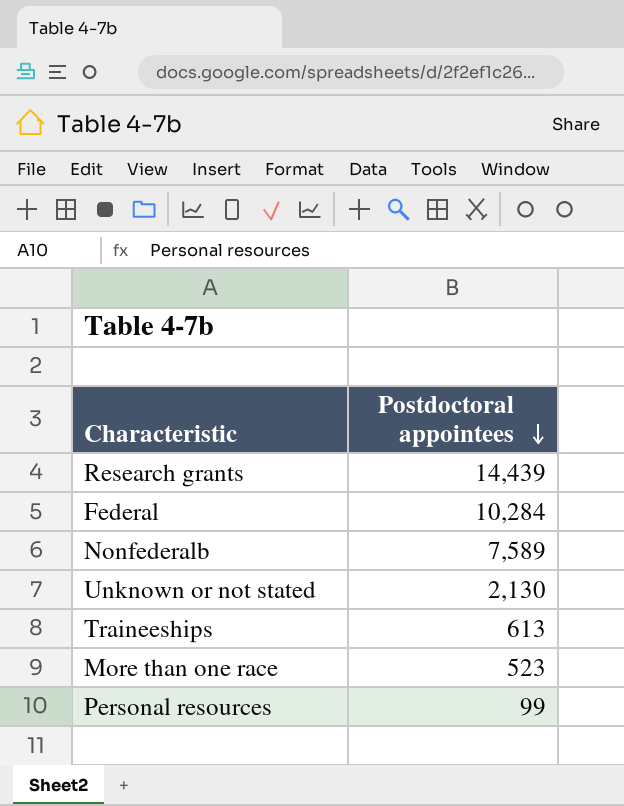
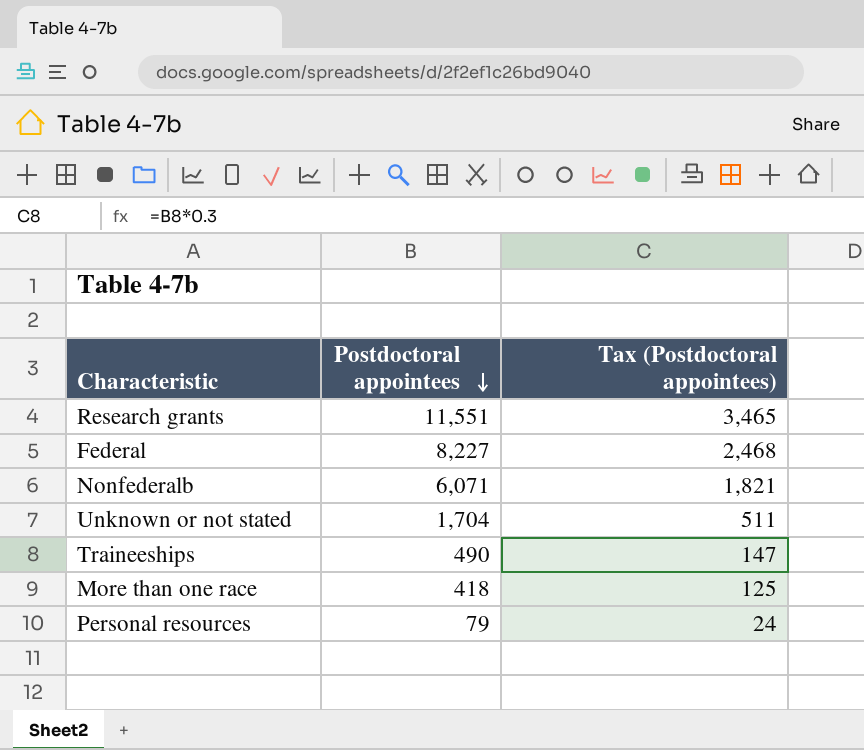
column Tax (Postdoctoral appointees) | formula: none -> [Postdoctoral appointees] * 0.3
Research grants | Postdoctoral appointees: 14,439 -> 11,551
Federal | Postdoctoral appointees: 10,284 -> 8,227
Nonfederalb | Postdoctoral appointees: 7,589 -> 6,071
Unknown or not stated | Postdoctoral appointees: 2,130 -> 1,704
Traineeships | Postdoctoral appointees: 613 -> 490
More than one race | Postdoctoral appointees: 523 -> 418
Personal resources | Postdoctoral appointees: 99 -> 79

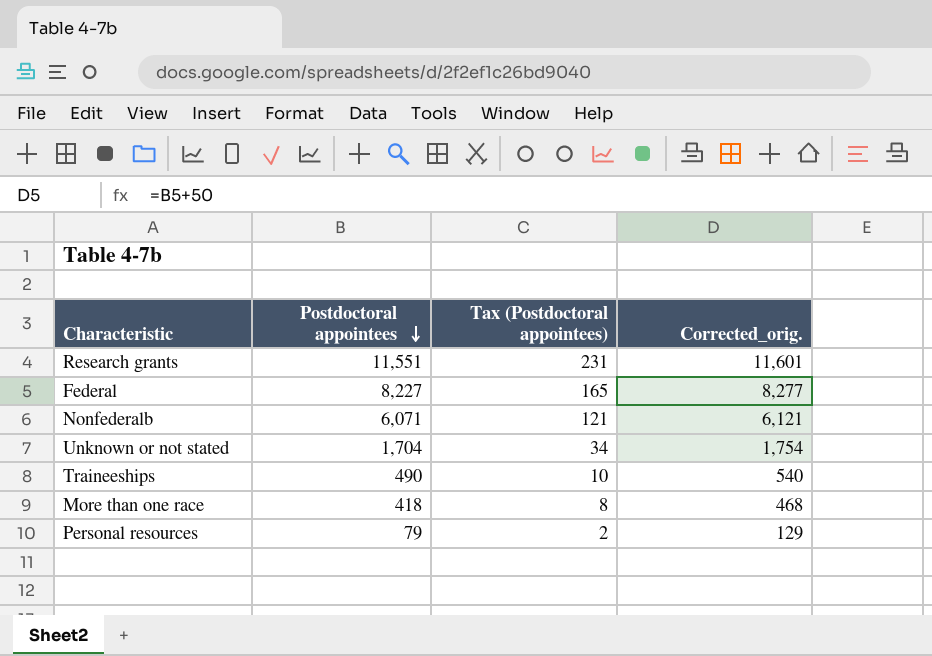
column Tax (Postdoctoral appointees) | formula: [Postdoctoral appointees] * 0.3 -> [Postdoctoral appointees] * 0.02
column Corrected_orig. | formula: none -> [Postdoctoral appointees] + 50

